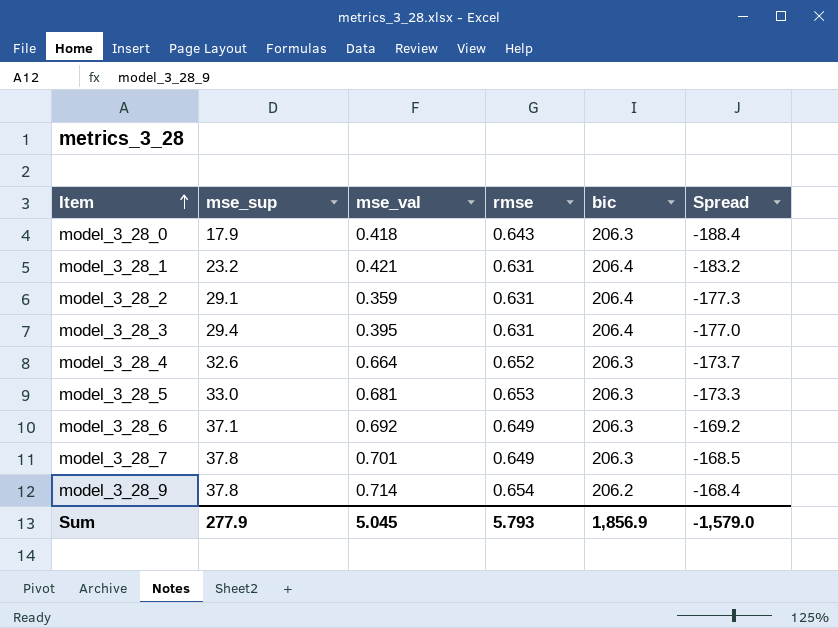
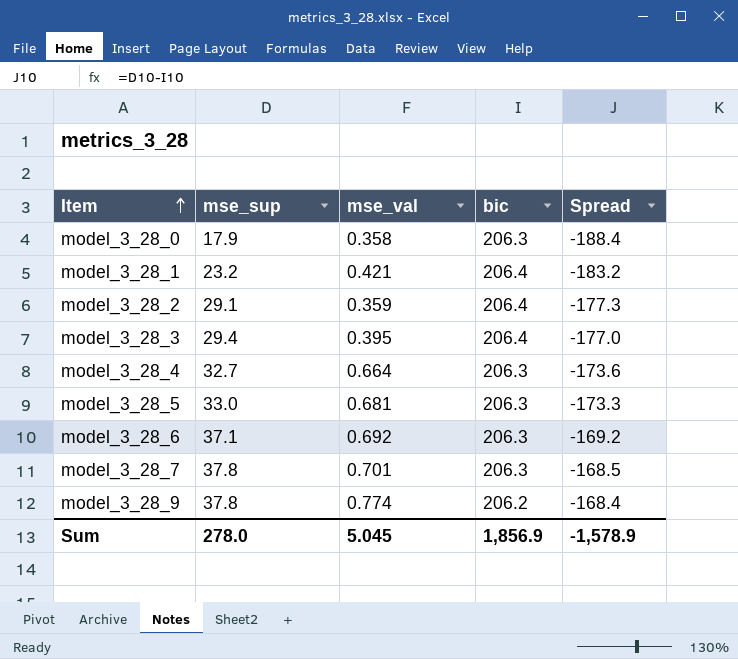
column rmse | position: 4 -> none
model_3_28_0 | mse_val: 0.418 -> 0.358
model_3_28_4 | mse_sup: 32.6 -> 32.7
model_3_28_4 | Spread: -173.7 -> -173.6
model_3_28_9 | mse_val: 0.714 -> 0.774
Sum | mse_sup: 277.9 -> 278.0
Sum | Spread: -1,579.0 -> -1,578.9

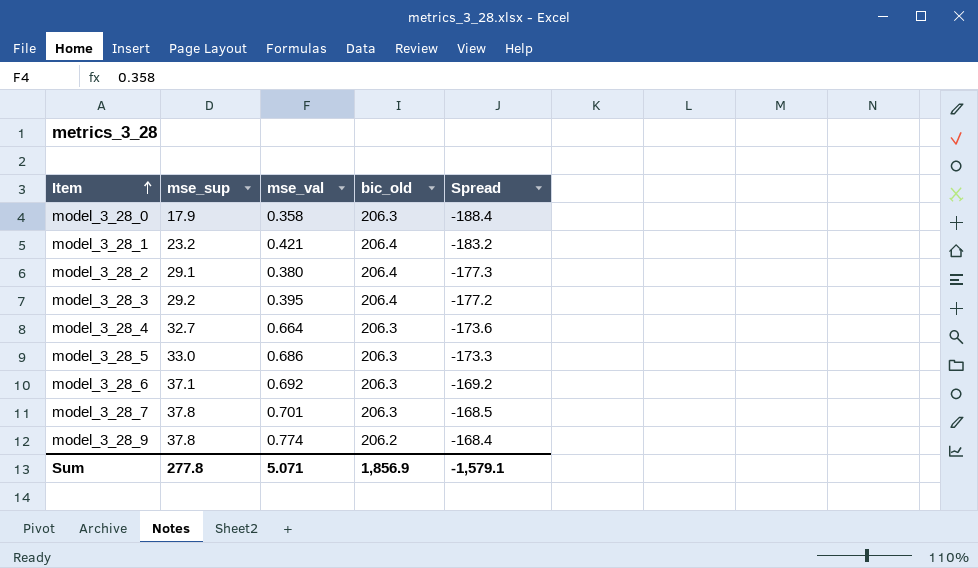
column name: bic -> bic_old
model_3_28_2 | mse_val: 0.359 -> 0.380
model_3_28_3 | mse_sup: 29.4 -> 29.2
model_3_28_3 | Spread: -177.0 -> -177.2
model_3_28_5 | mse_val: 0.681 -> 0.686
Sum | mse_sup: 278.0 -> 277.8
Sum | mse_val: 5.045 -> 5.071
Sum | Spread: -1,578.9 -> -1,579.1

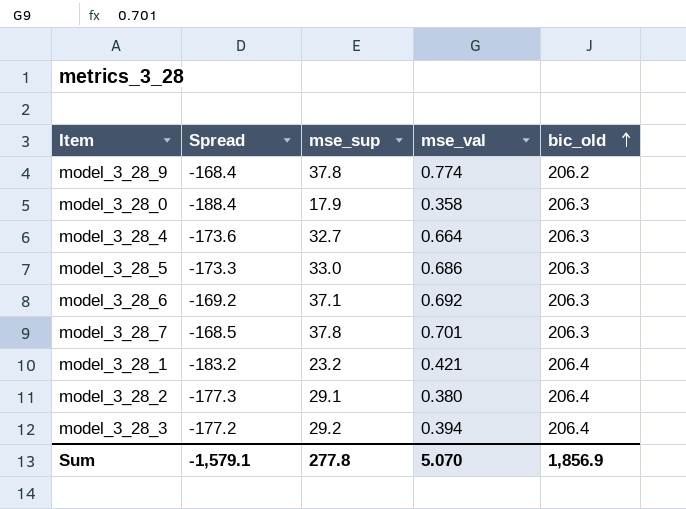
row order: Item ascending -> bic_old ascending
column Spread | position: 5 -> 2
model_3_28_3 | mse_val: 0.395 -> 0.394
Sum | mse_val: 5.071 -> 5.070

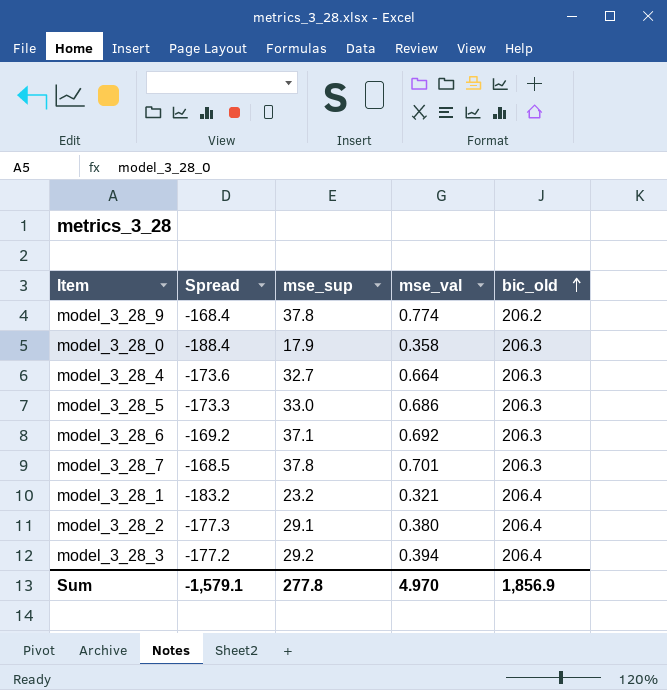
model_3_28_1 | mse_val: 0.421 -> 0.321
Sum | mse_val: 5.070 -> 4.970

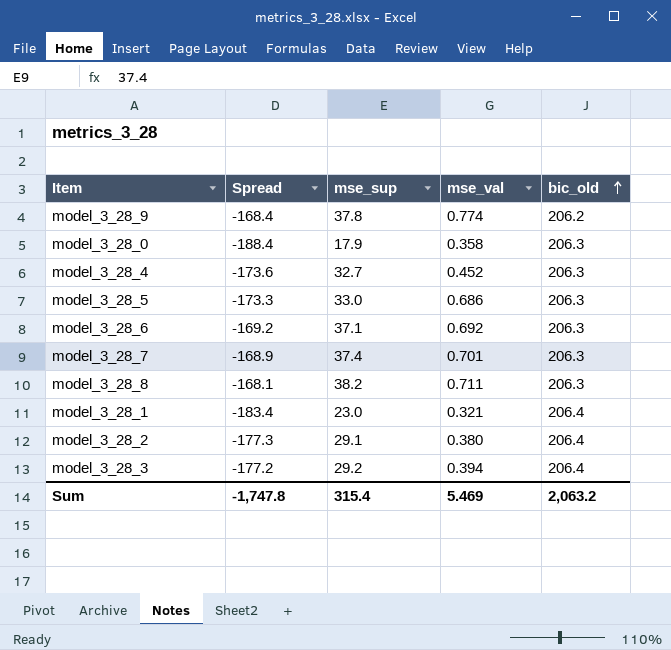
model_3_28_4 | mse_val: 0.664 -> 0.452
model_3_28_7 | Spread: -168.5 -> -168.9
model_3_28_7 | mse_sup: 37.8 -> 37.4
row model_3_28_8: none -> -168.1 | 38.2 | 0.711 | 206.3
model_3_28_1 | Spread: -183.2 -> -183.4
model_3_28_1 | mse_sup: 23.2 -> 23.0
Sum | Spread: -1,579.1 -> -1,747.8
Sum | mse_sup: 277.8 -> 315.4
Sum | mse_val: 4.970 -> 5.469
Sum | bic_old: 1,856.9 -> 2,063.2

